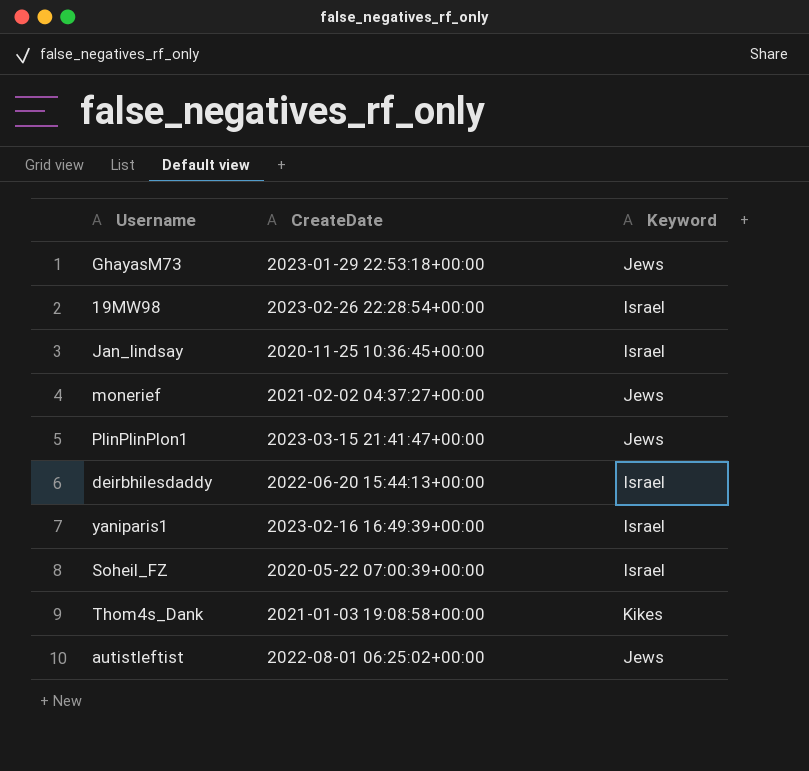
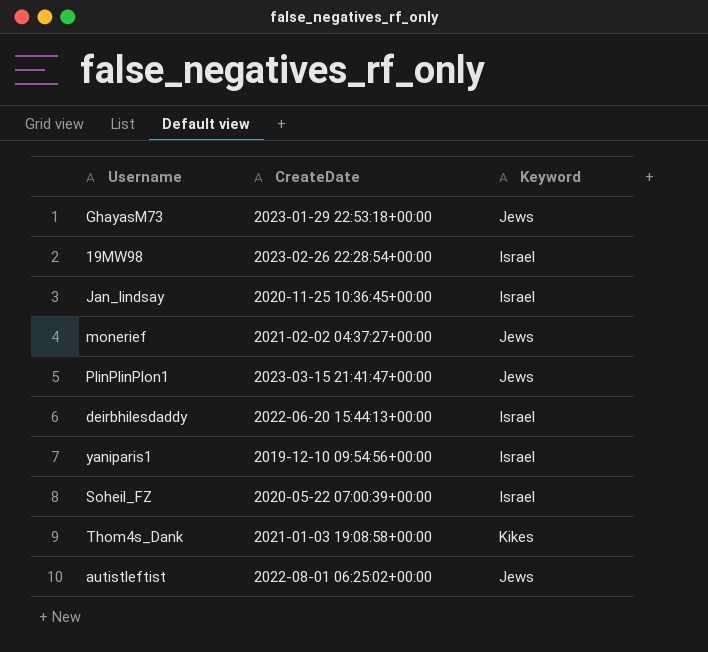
yaniparis1 | CreateDate: 2023-02-16 16:49:39+00:00 -> 2019-12-10 09:54:56+00:00

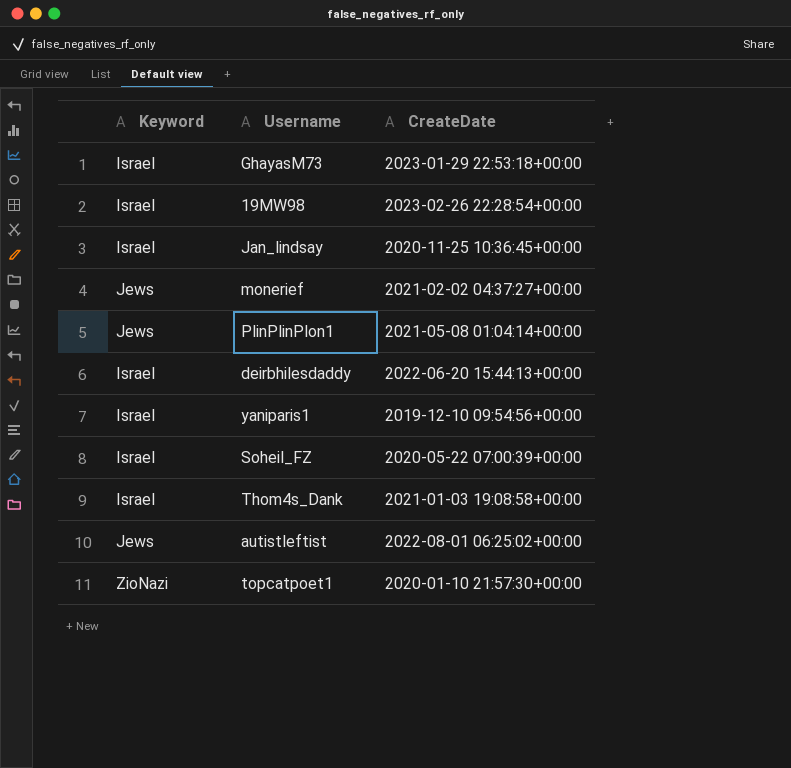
column Keyword | position: 3 -> 1
GhayasM73 | Keyword: Jews -> Israel
PlinPlinPlon1 | CreateDate: 2023-03-15 21:41:47+00:00 -> 2021-05-08 01:04:14+00:00
Thom4s_Dank | Keyword: Kikes -> Israel
row topcatpoet1: none -> ZioNazi | 2020-01-10 21:57:30+00:00

